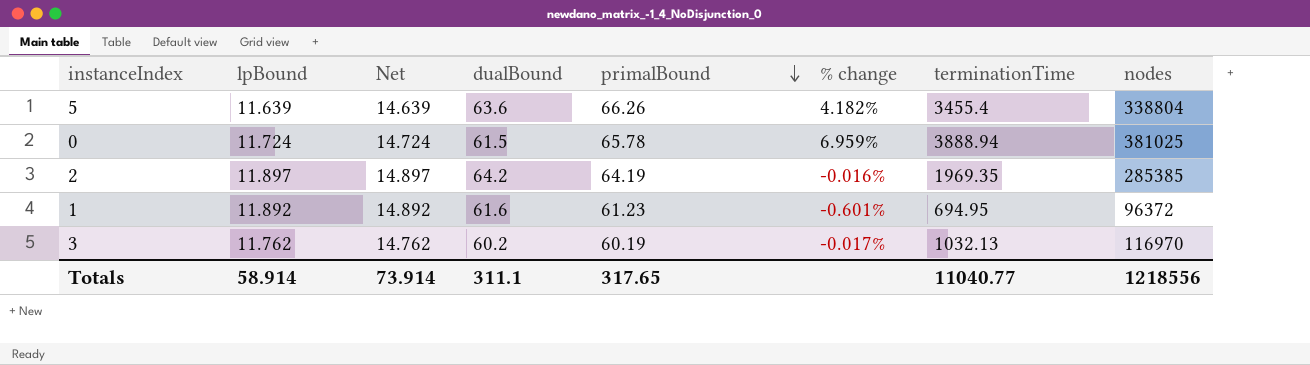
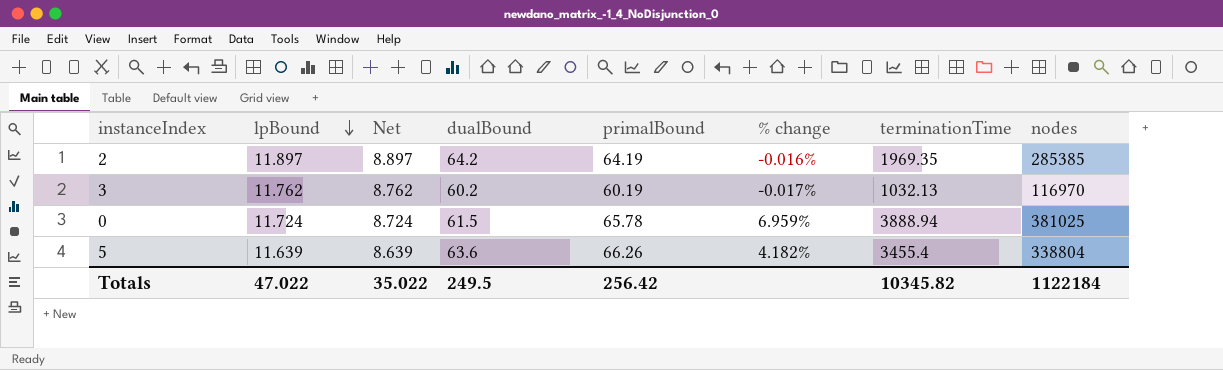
row order: primalBound descending -> lpBound descending
column Net | formula: [lpBound] + 3 -> [lpBound] - 3
row 1: 11.892 | 14.892 | 61.6 | 61.23 | -0.601% | 694.95 | 96372 -> none
Totals | lpBound: 58.914 -> 47.022
Totals | Net: 73.914 -> 35.022
Totals | dualBound: 311.1 -> 249.5
Totals | primalBound: 317.65 -> 256.42
Totals | terminationTime: 11040.77 -> 10345.82
Totals | nodes: 1218556 -> 1122184

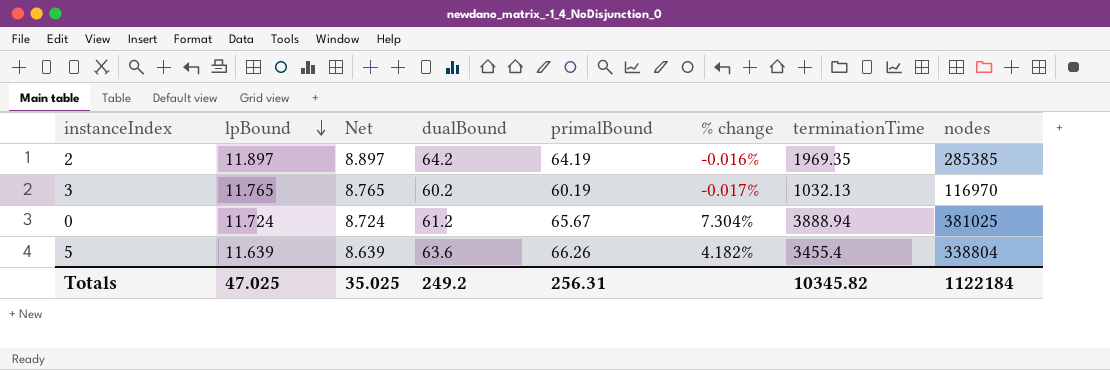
3 | lpBound: 11.762 -> 11.765
3 | Net: 8.762 -> 8.765
0 | dualBound: 61.5 -> 61.2
0 | primalBound: 65.78 -> 65.67
0 | % change: 6.959% -> 7.304%
Totals | lpBound: 47.022 -> 47.025
Totals | Net: 35.022 -> 35.025
Totals | dualBound: 249.5 -> 249.2
Totals | primalBound: 256.42 -> 256.31

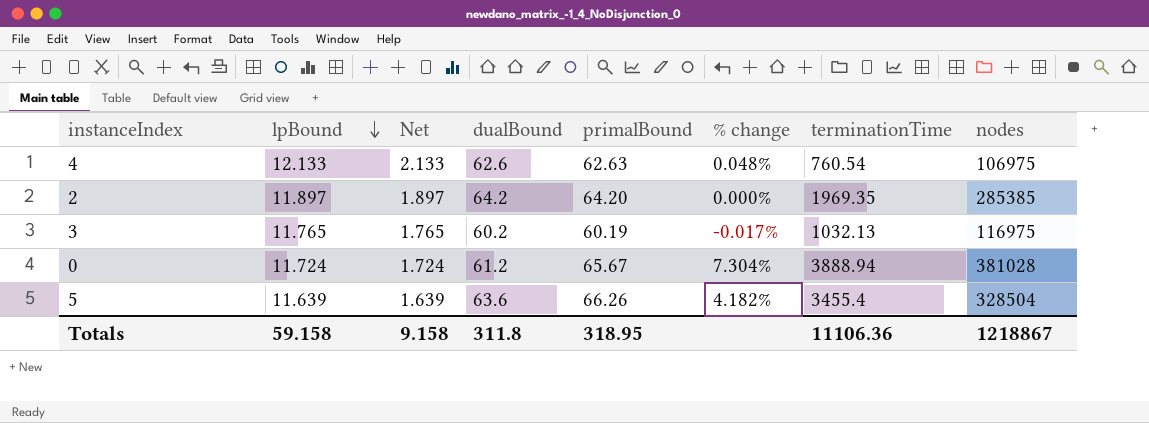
column Net | formula: [lpBound] - 3 -> [lpBound] - 10
row 4: none -> 12.133 | 2.133 | 62.6 | 62.63 | 0.048% | 760.54 | 106975
2 | primalBound: 64.19 -> 64.20
2 | % change: -0.016% -> 0.000%
3 | nodes: 116970 -> 116975
0 | nodes: 381025 -> 381028
5 | nodes: 338804 -> 328504
Totals | lpBound: 47.025 -> 59.158
Totals | Net: 35.025 -> 9.158
Totals | dualBound: 249.2 -> 311.8
Totals | primalBound: 256.31 -> 318.95
Totals | terminationTime: 10345.82 -> 11106.36
Totals | nodes: 1122184 -> 1218867

